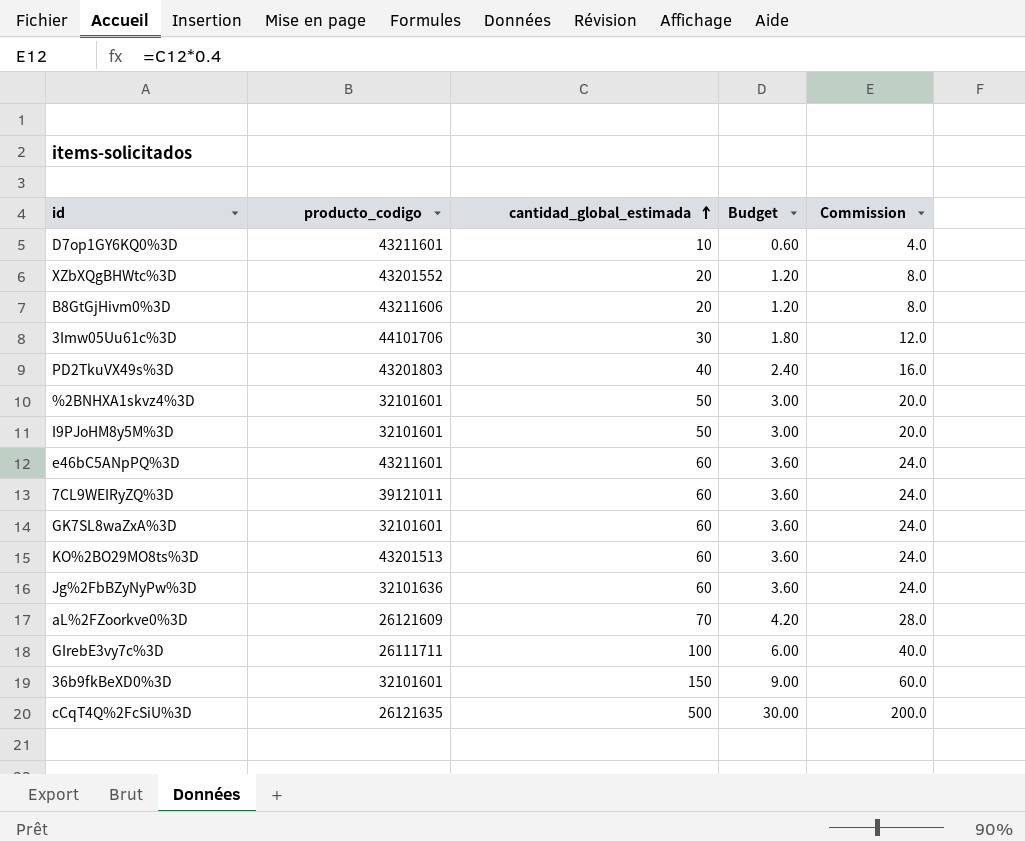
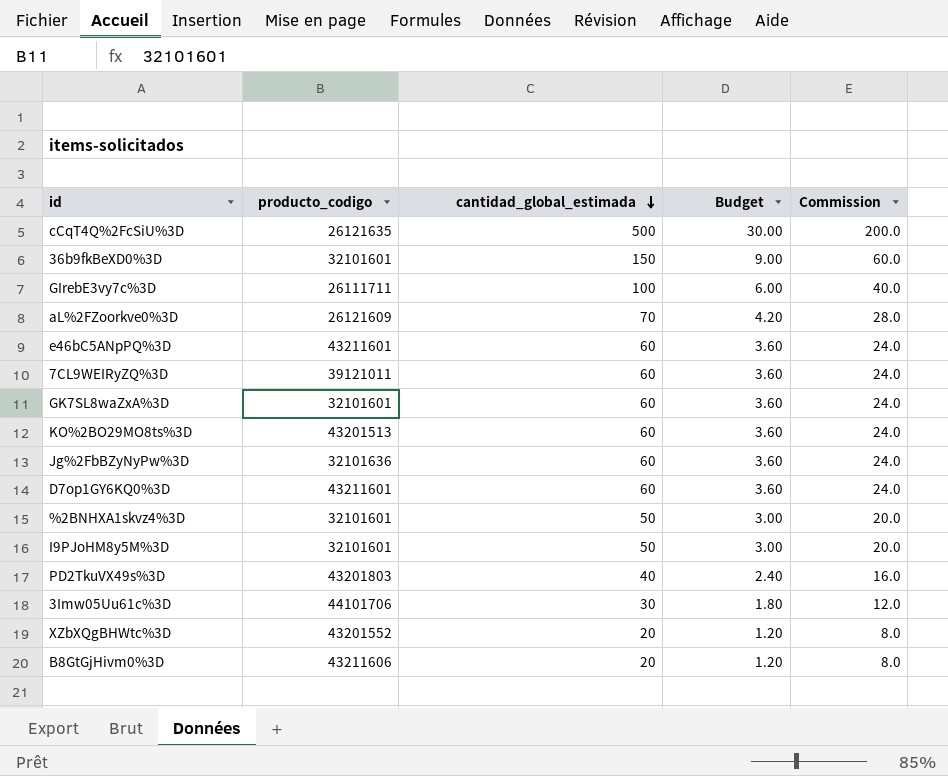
row order: cantidad_global_estimada ascending -> cantidad_global_estimada descending
D7op1GY6KQ0%3D | cantidad_global_estimada: 10 -> 60
D7op1GY6KQ0%3D | Budget: 0.60 -> 3.60
D7op1GY6KQ0%3D | Commission: 4.0 -> 24.0

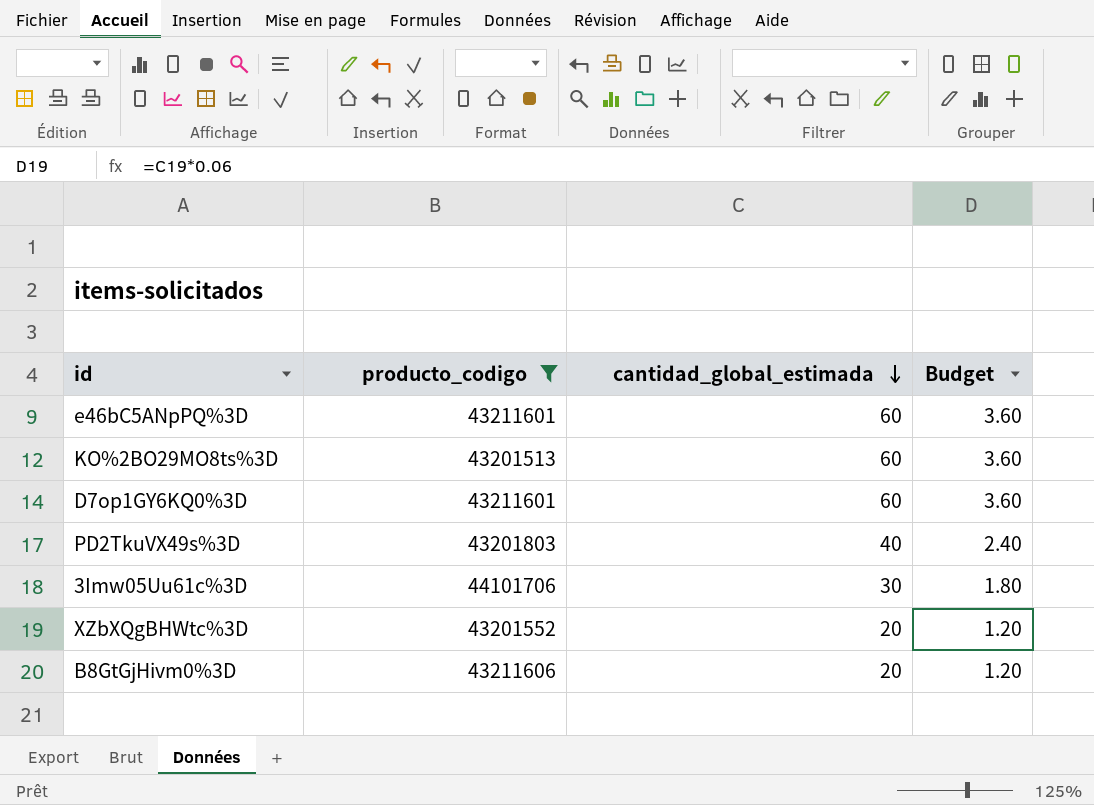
filter: none -> producto_codigo >= 43201513
column Commission | formula: [cantidad_global_estimada] * 0.4 -> none

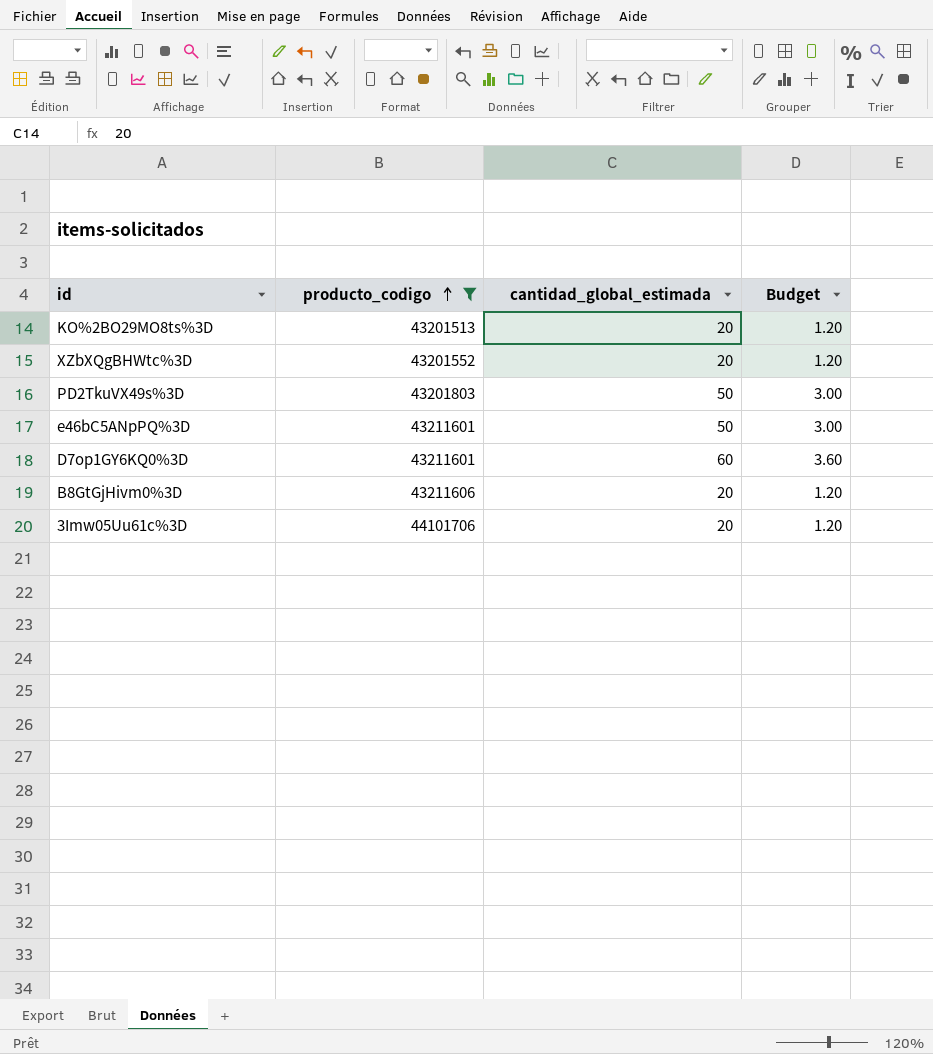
row order: cantidad_global_estimada descending -> producto_codigo ascending
KO%2BO29MO8ts%3D | cantidad_global_estimada: 60 -> 20
KO%2BO29MO8ts%3D | Budget: 3.60 -> 1.20
PD2TkuVX49s%3D | cantidad_global_estimada: 40 -> 50
PD2TkuVX49s%3D | Budget: 2.40 -> 3.00
e46bC5ANpPQ%3D | cantidad_global_estimada: 60 -> 50
e46bC5ANpPQ%3D | Budget: 3.60 -> 3.00
3Imw05Uu61c%3D | cantidad_global_estimada: 30 -> 20
3Imw05Uu61c%3D | Budget: 1.80 -> 1.20

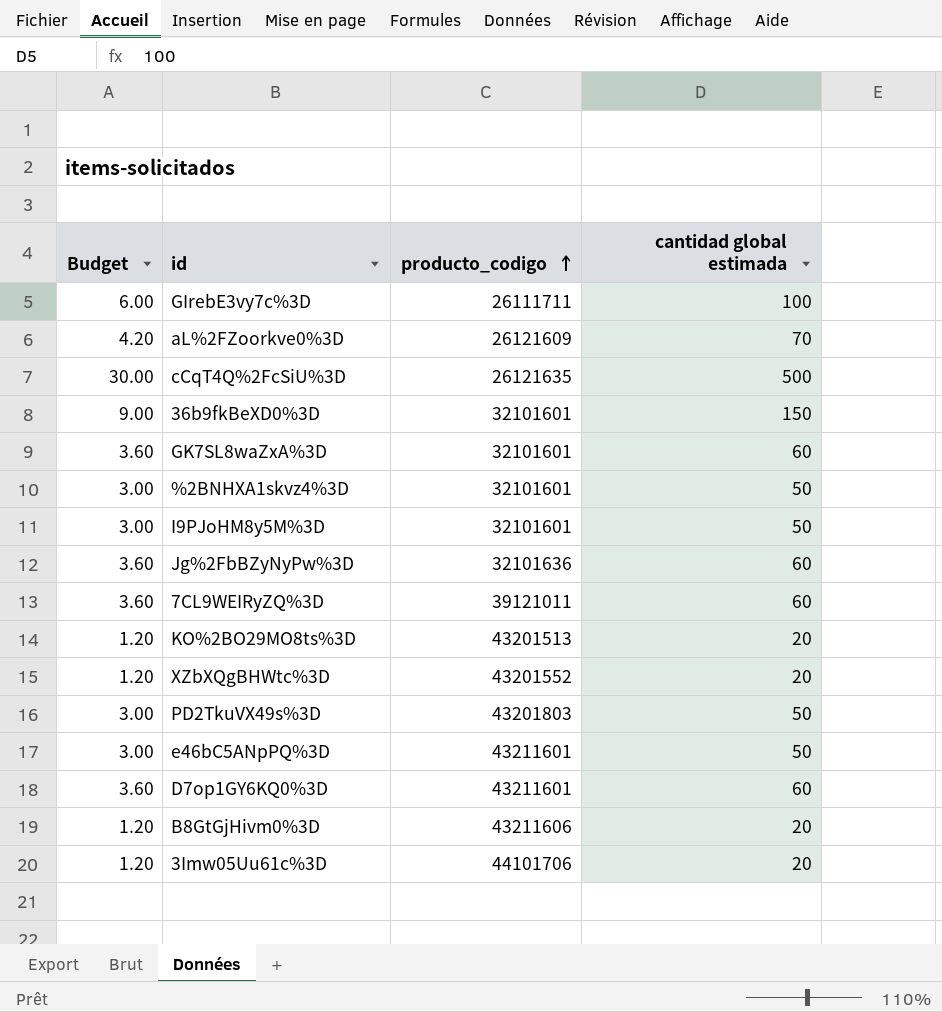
filter: producto_codigo >= 43201513 -> none
column Budget | position: 4 -> 1
column name: cantidad_global_estimada -> cantidad global estimada

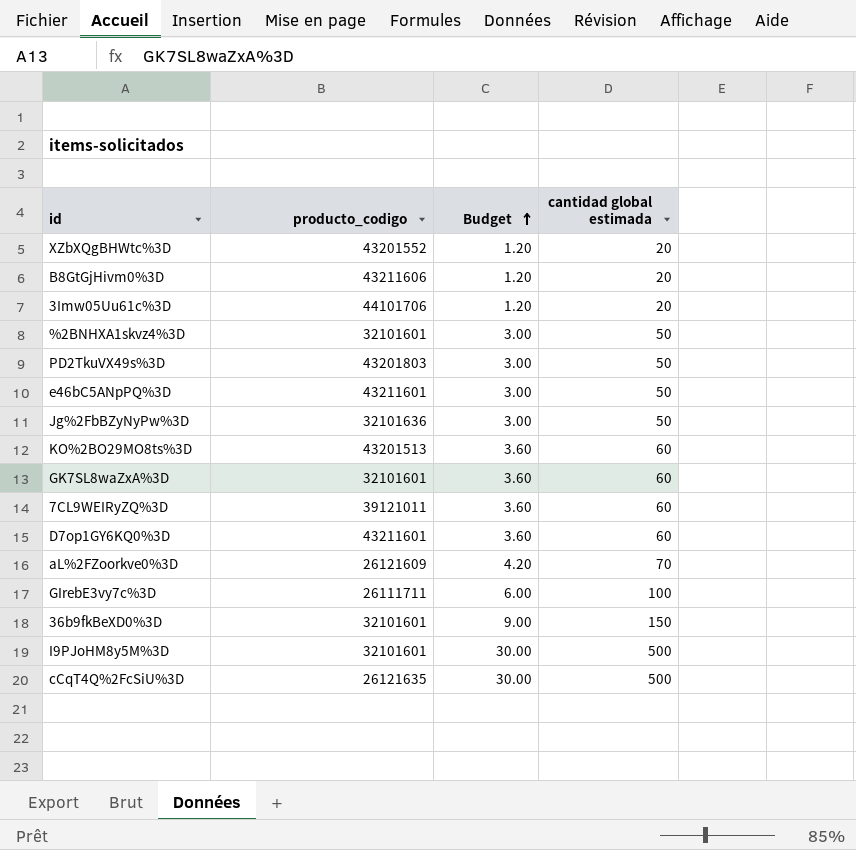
row order: producto_codigo ascending -> Budget ascending
column Budget | position: 1 -> 3
Jg%2FbBZyNyPw%3D | Budget: 3.60 -> 3.00
Jg%2FbBZyNyPw%3D | cantidad global estimada: 60 -> 50
KO%2BO29MO8ts%3D | Budget: 1.20 -> 3.60
KO%2BO29MO8ts%3D | cantidad global estimada: 20 -> 60
I9PJoHM8y5M%3D | Budget: 3.00 -> 30.00
I9PJoHM8y5M%3D | cantidad global estimada: 50 -> 500

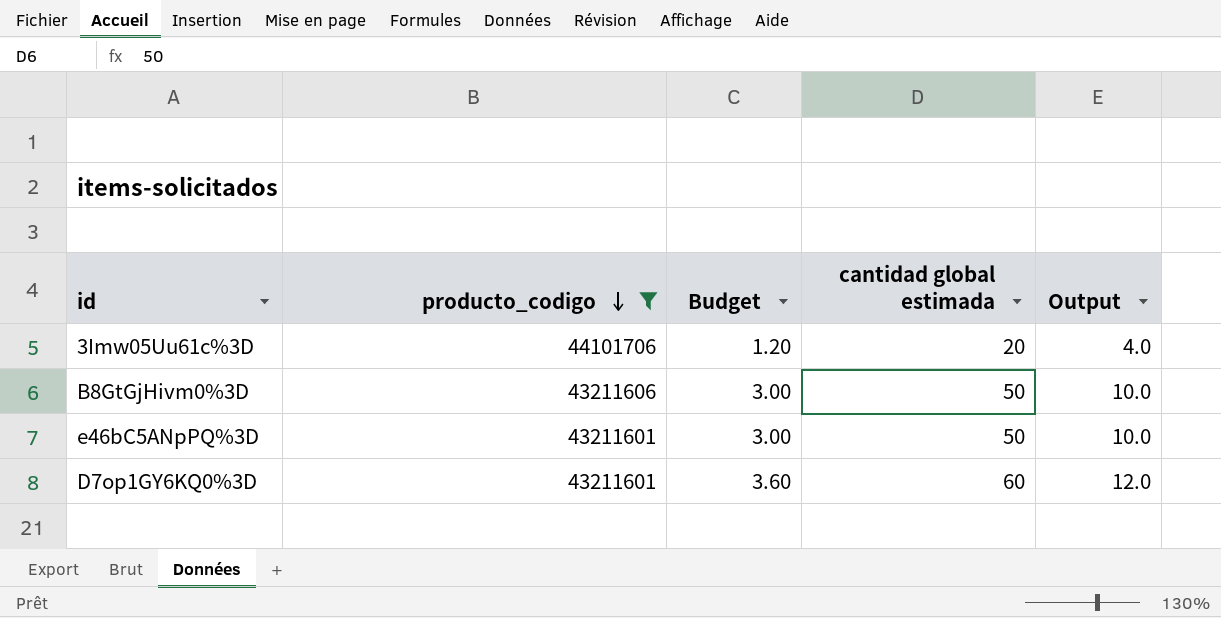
filter: none -> producto_codigo >= 43211601
row order: Budget ascending -> producto_codigo descending
column Output | formula: none -> [cantidad global estimada] * 0.2
B8GtGjHivm0%3D | Budget: 1.20 -> 3.00
B8GtGjHivm0%3D | cantidad global estimada: 20 -> 50

